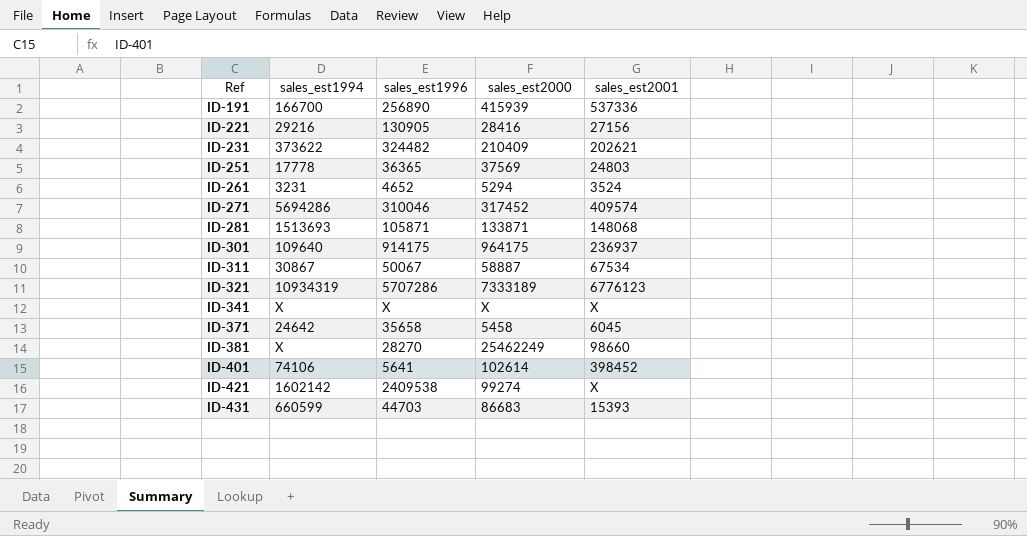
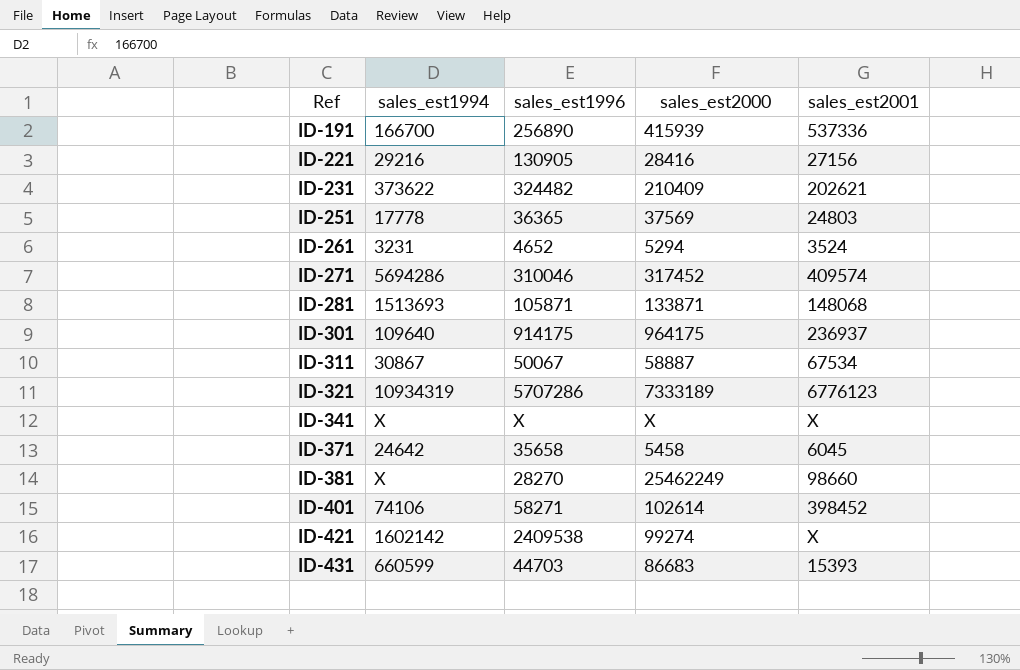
ID-401 | sales_est1996: 5641 -> 58271

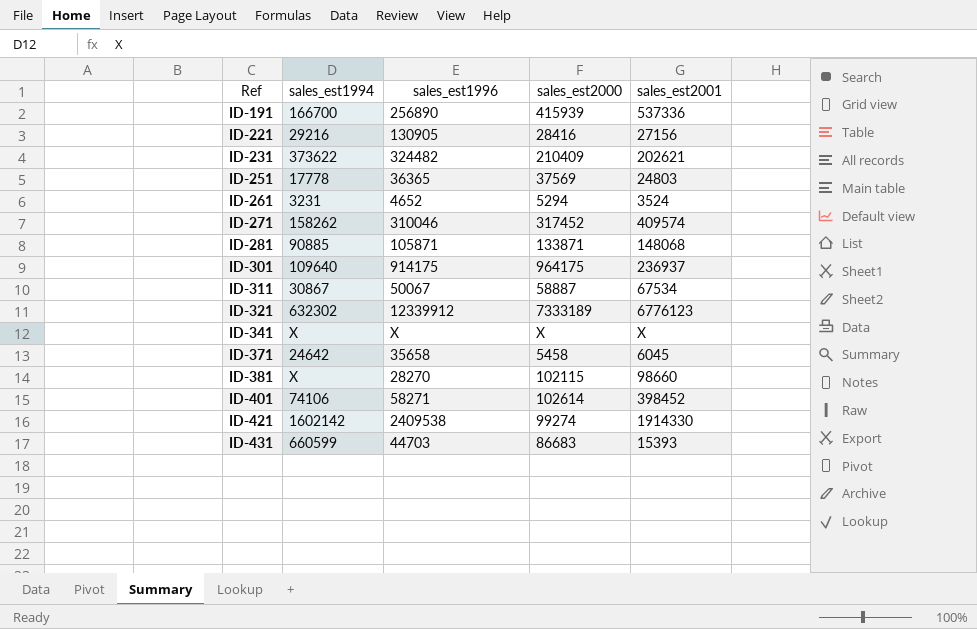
ID-271 | sales_est1994: 5694286 -> 158262
ID-281 | sales_est1994: 1513693 -> 90885
ID-321 | sales_est1994: 10934319 -> 632302
ID-321 | sales_est1996: 5707286 -> 12339912
ID-381 | sales_est2000: 25462249 -> 102115
ID-421 | sales_est2001: X -> 1914330

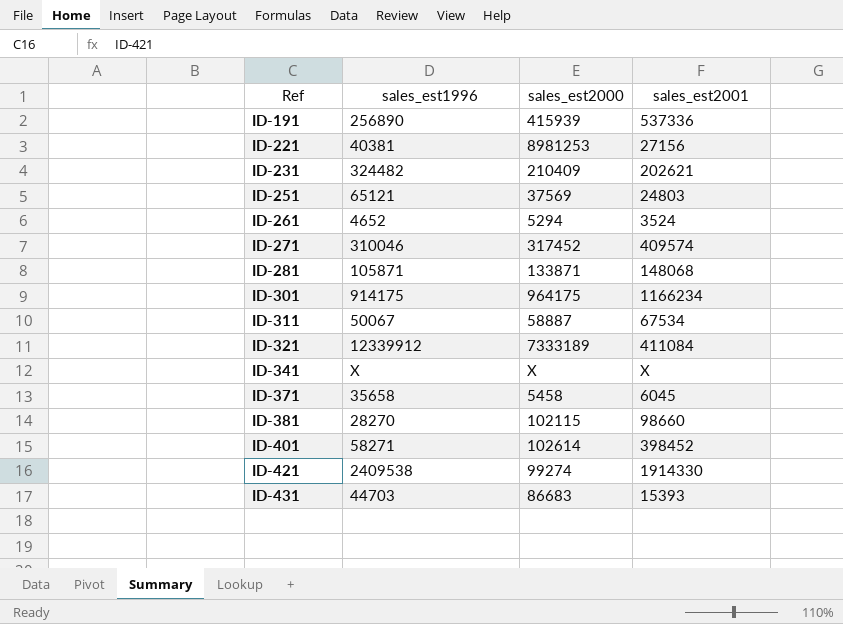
column sales_est1994 | position: 2 -> none
ID-221 | sales_est1996: 130905 -> 40381
ID-221 | sales_est2000: 28416 -> 8981253
ID-251 | sales_est1996: 36365 -> 65121
ID-301 | sales_est2001: 236937 -> 1166234
ID-321 | sales_est2001: 6776123 -> 411084

